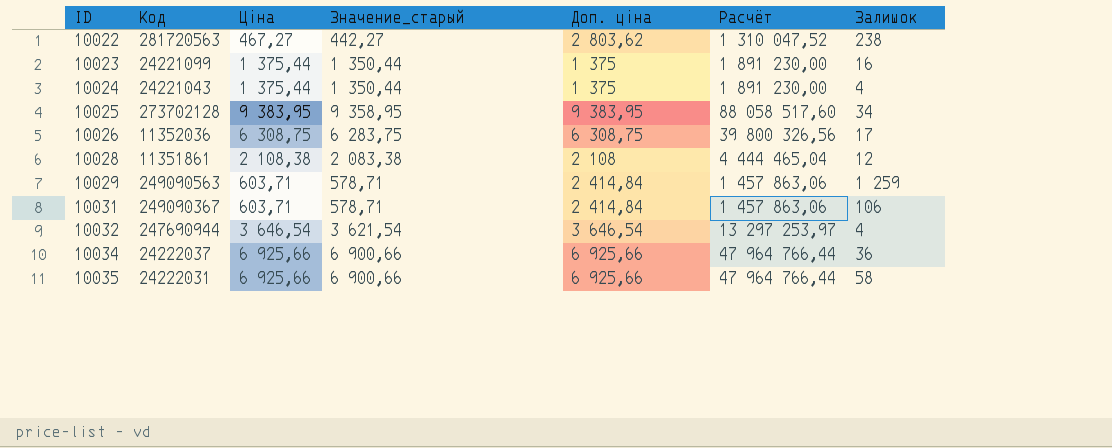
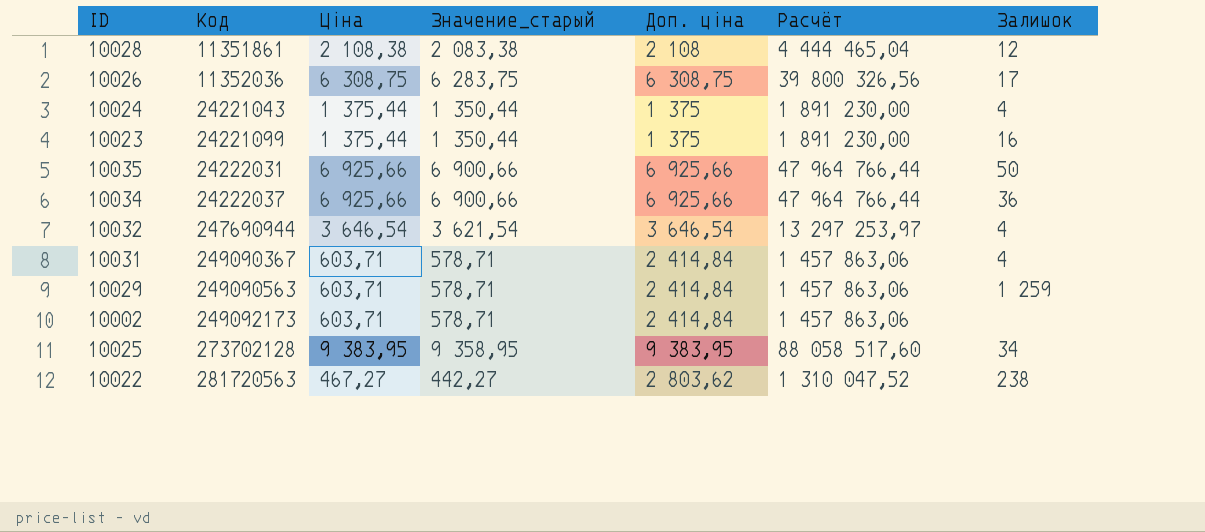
row order: ID ascending -> Код ascending
10035 | Залишок: 58 -> 50
10031 | Залишок: 106 -> 4
row 10002: none -> 249092173 | 603,71 | 578,71 | 2 414,84 | 1 457 863,06 | none

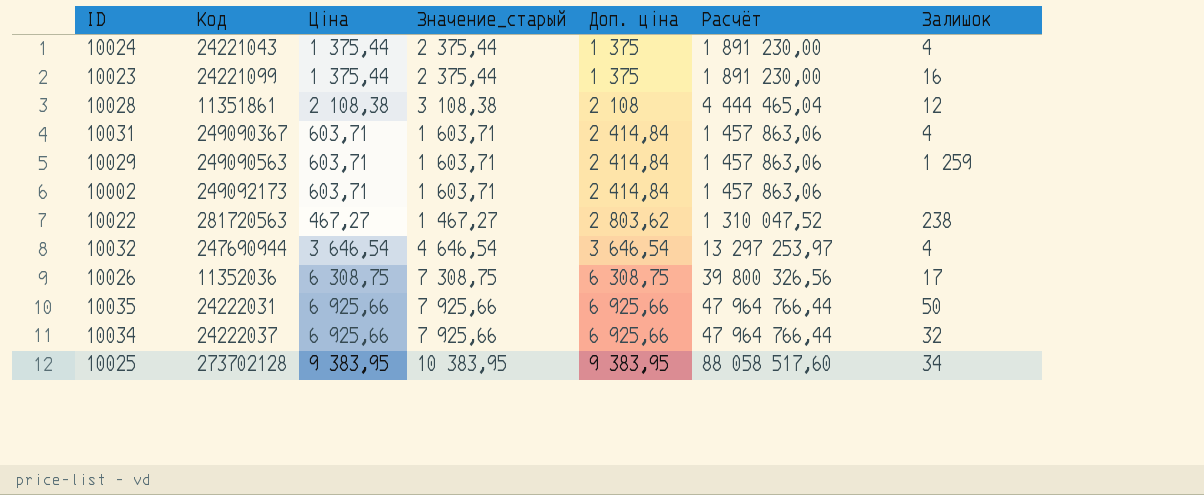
row order: Код ascending -> Доп. ціна ascending
column Значение_старый | formula: [Ціна] - 25 -> [Ціна] + 1000
10034 | Залишок: 36 -> 32

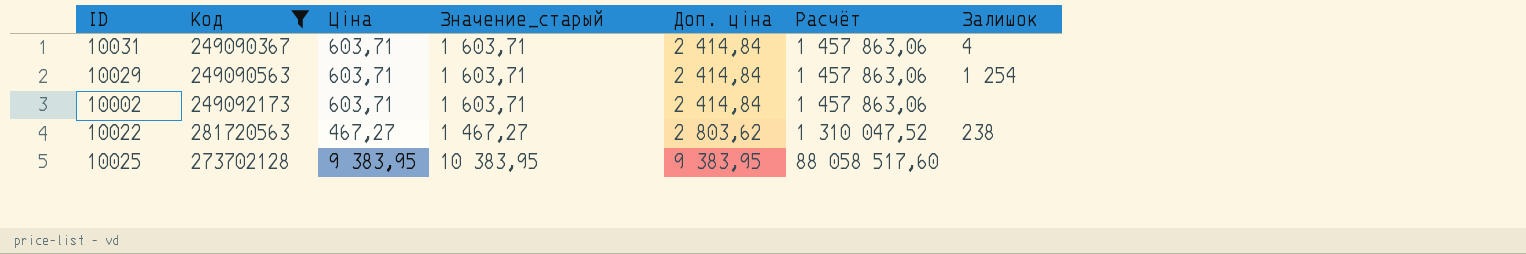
filter: none -> Код >= 249090367
10029 | Залишок: 1 259 -> 1 254
10025 | Залишок: 34 -> none

